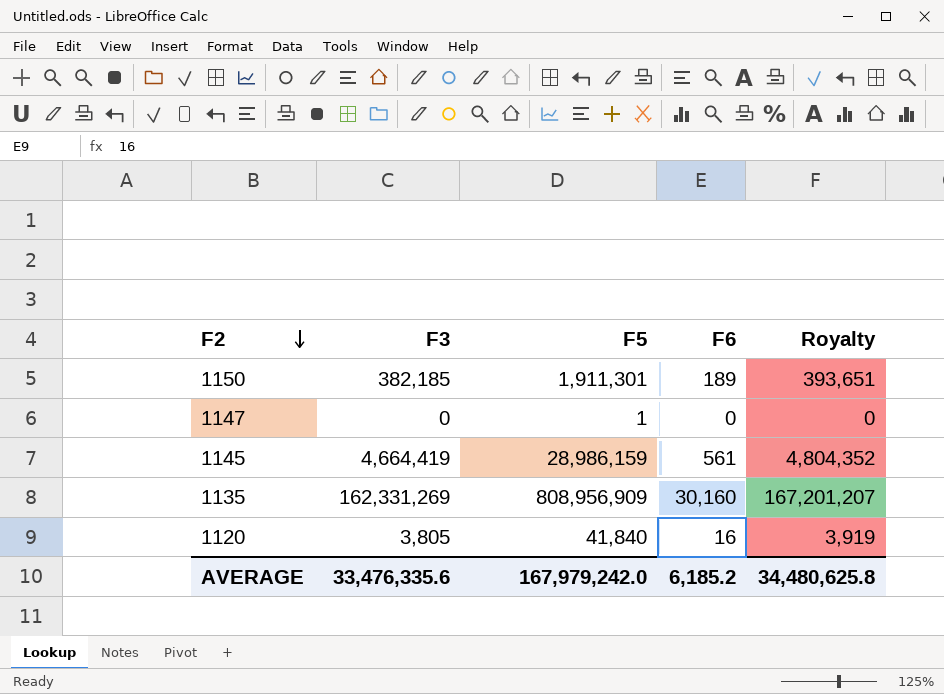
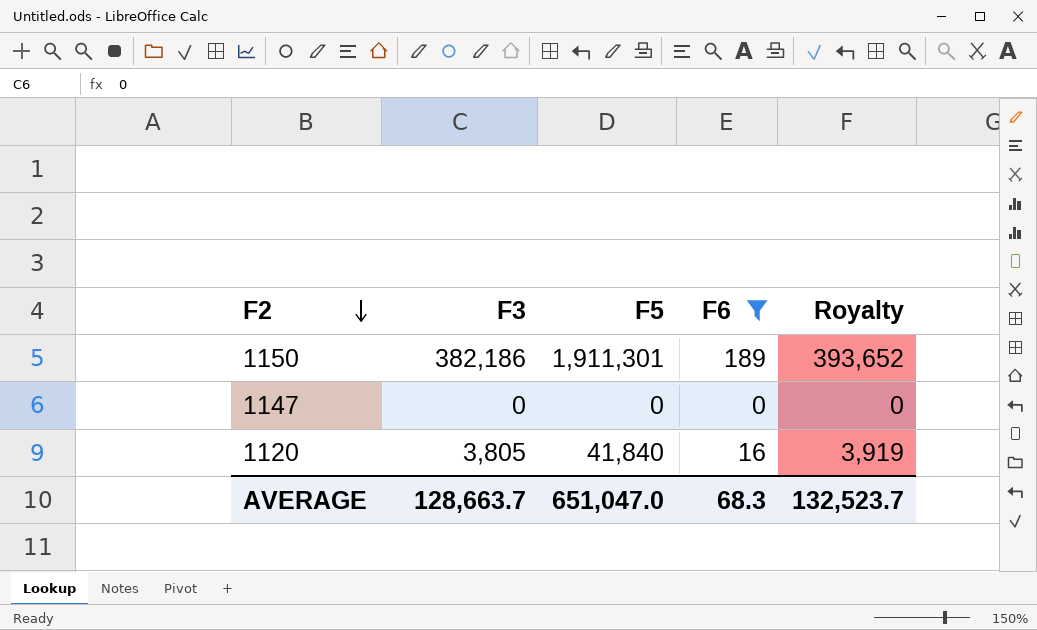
filter: none -> F6 <= 189
1150 | F3: 382,185 -> 382,186
1150 | Royalty: 393,651 -> 393,652
1147 | F5: 1 -> 0
AVERAGE | F3: 33,476,335.6 -> 128,663.7
AVERAGE | F5: 167,979,242.0 -> 651,047.0
AVERAGE | F6: 6,185.2 -> 68.3
AVERAGE | Royalty: 34,480,625.8 -> 132,523.7

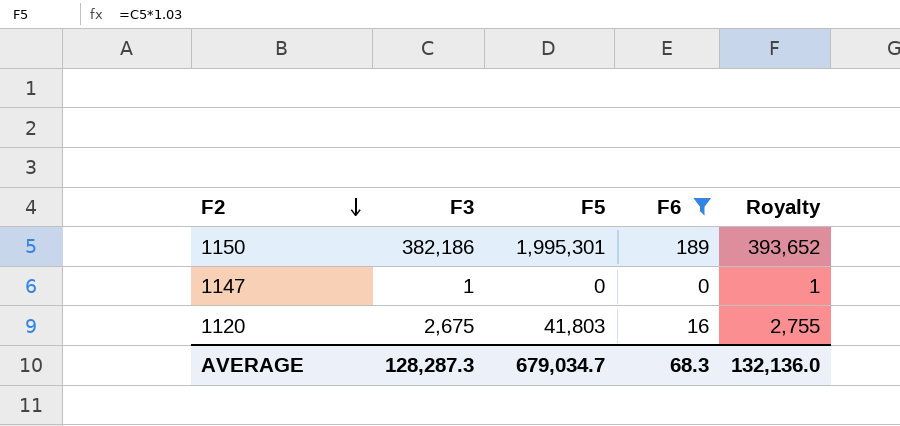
1150 | F5: 1,911,301 -> 1,995,301
1147 | F3: 0 -> 1
1147 | Royalty: 0 -> 1
1120 | F3: 3,805 -> 2,675
1120 | F5: 41,840 -> 41,803
1120 | Royalty: 3,919 -> 2,755
AVERAGE | F3: 128,663.7 -> 128,287.3
AVERAGE | F5: 651,047.0 -> 679,034.7
AVERAGE | Royalty: 132,523.7 -> 132,136.0

